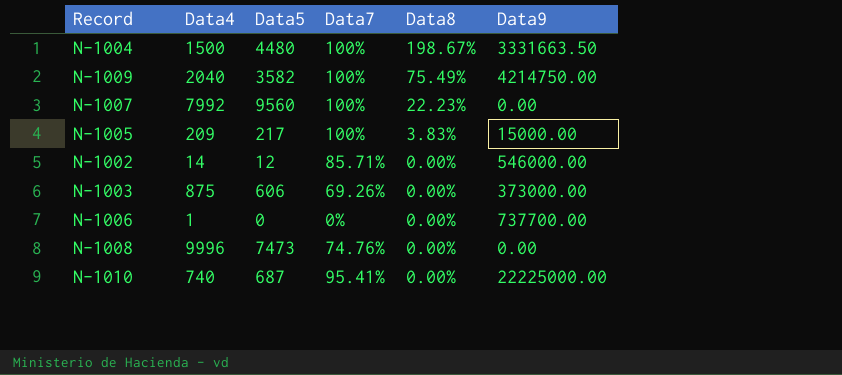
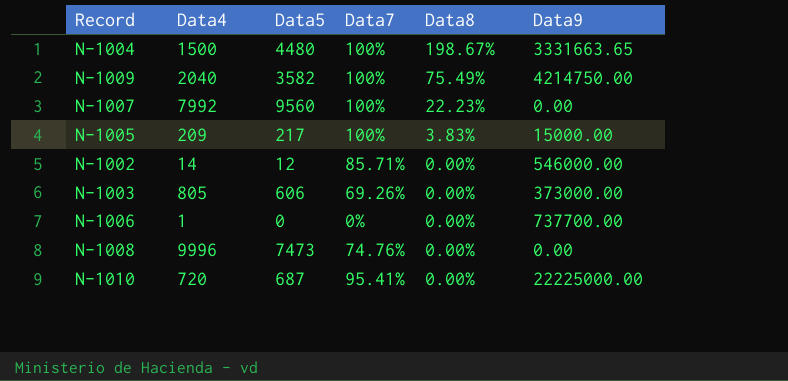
N-1004 | Data9: 3331663.50 -> 3331663.65
N-1003 | Data4: 875 -> 805
N-1010 | Data4: 740 -> 720

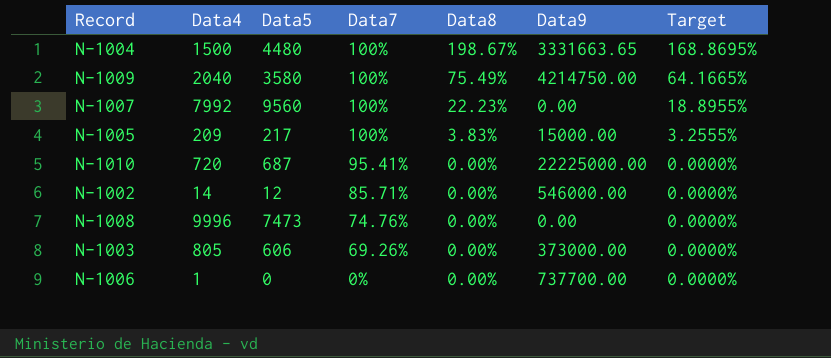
row order: Data8 descending -> Data7 descending
column Target | formula: none -> [Data8] * 0.85
N-1009 | Data5: 3582 -> 3580

